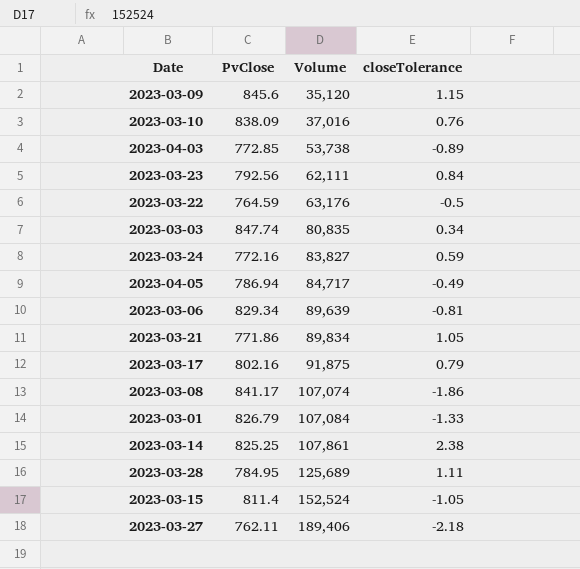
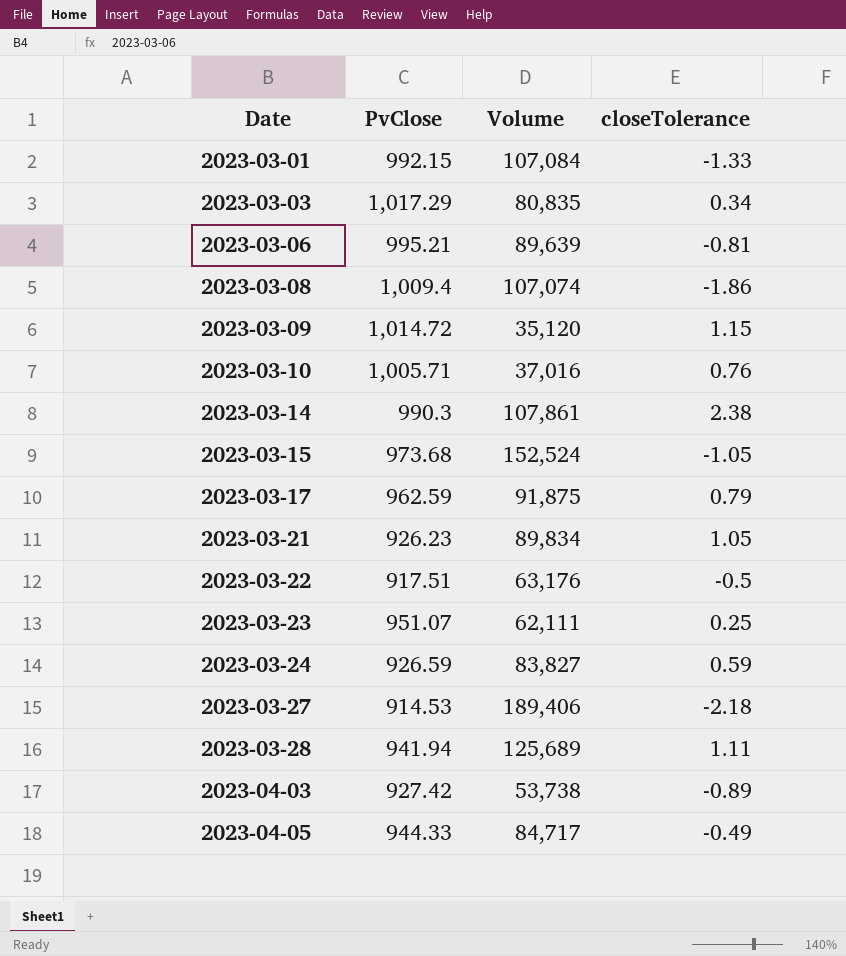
row order: Volume ascending -> Date ascending
2023-03-01 | PvClose: 826.79 -> 992.15
2023-03-03 | PvClose: 847.74 -> 1,017.29
2023-03-06 | PvClose: 829.34 -> 995.21
2023-03-08 | PvClose: 841.17 -> 1,009.4
2023-03-09 | PvClose: 845.6 -> 1,014.72
2023-03-10 | PvClose: 838.09 -> 1,005.71
2023-03-14 | PvClose: 825.25 -> 990.3
2023-03-15 | PvClose: 811.4 -> 973.68
2023-03-17 | PvClose: 802.16 -> 962.59
2023-03-21 | PvClose: 771.86 -> 926.23
2023-03-22 | PvClose: 764.59 -> 917.51
2023-03-23 | PvClose: 792.56 -> 951.07
2023-03-23 | closeTolerance: 0.84 -> 0.25
2023-03-24 | PvClose: 772.16 -> 926.59
2023-03-27 | PvClose: 762.11 -> 914.53
2023-03-28 | PvClose: 784.95 -> 941.94
2023-04-03 | PvClose: 772.85 -> 927.42
2023-04-05 | PvClose: 786.94 -> 944.33

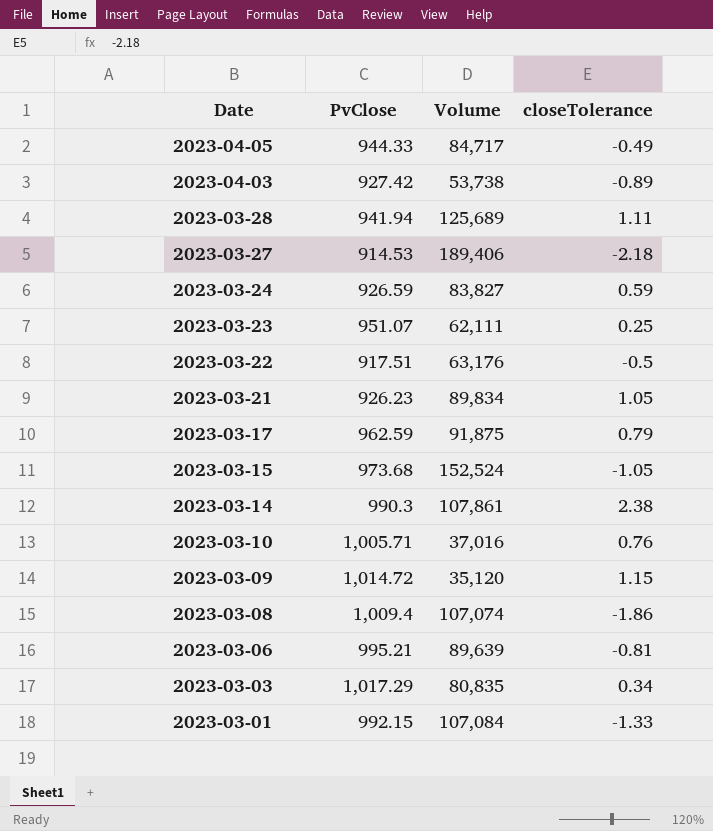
row order: Date ascending -> Date descending

